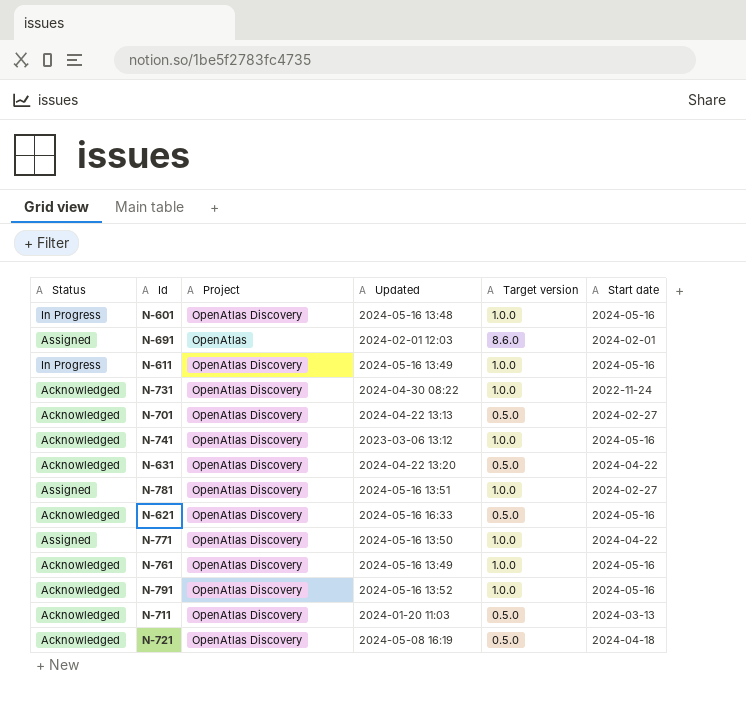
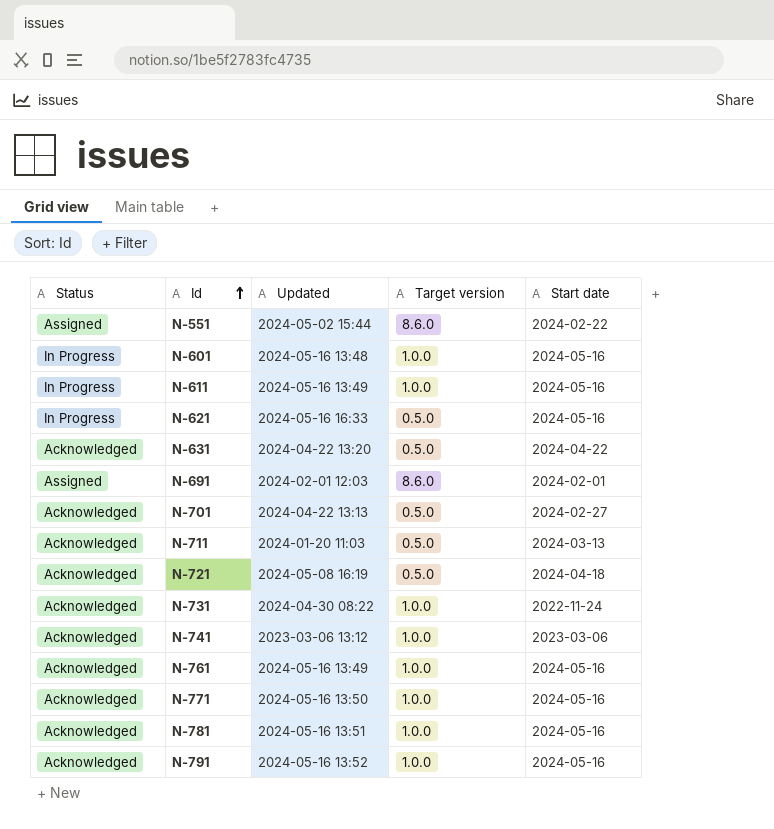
row order: none -> Id ascending
column Project | position: 3 -> none
row N-551: none -> Assigned | 2024-05-02 15:44 | 8.6.0 | 2024-02-22
N-621 | Status: Acknowledged -> In Progress
N-741 | Start date: 2024-05-16 -> 2023-03-06
N-771 | Status: Assigned -> Acknowledged
N-771 | Start date: 2024-04-22 -> 2024-05-16
N-781 | Status: Assigned -> Acknowledged
N-781 | Start date: 2024-02-27 -> 2024-05-16

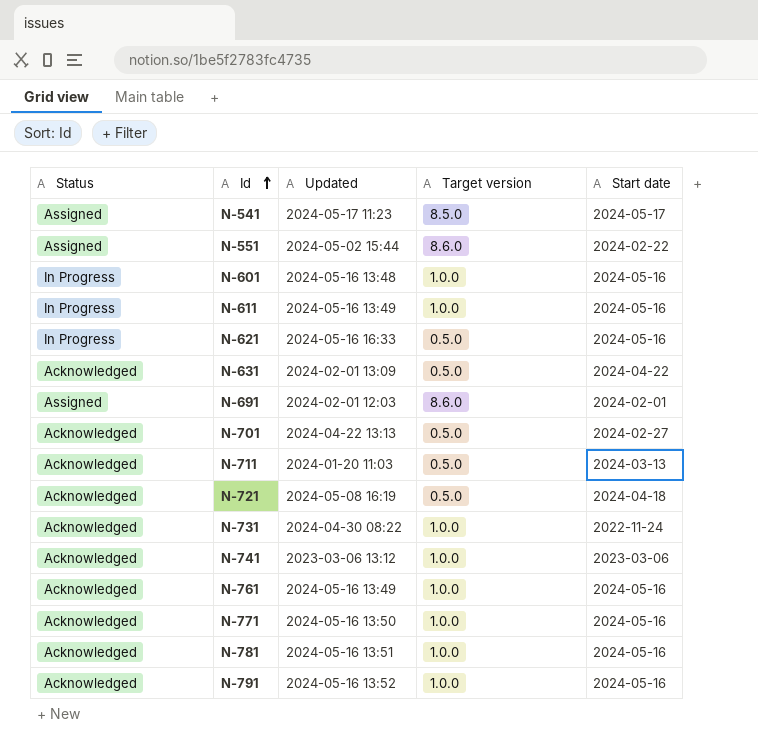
row N-541: none -> Assigned | 2024-05-17 11:23 | 8.5.0 | 2024-05-17
N-631 | Updated: 2024-04-22 13:20 -> 2024-02-01 13:09

